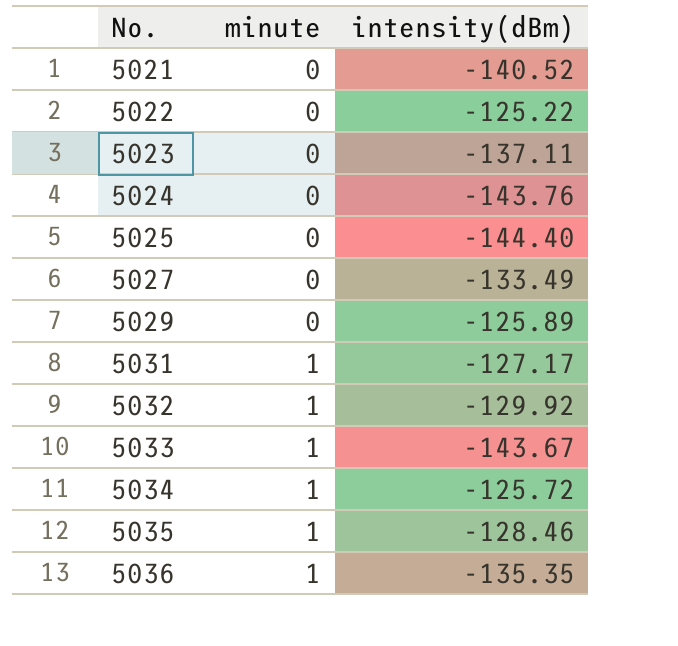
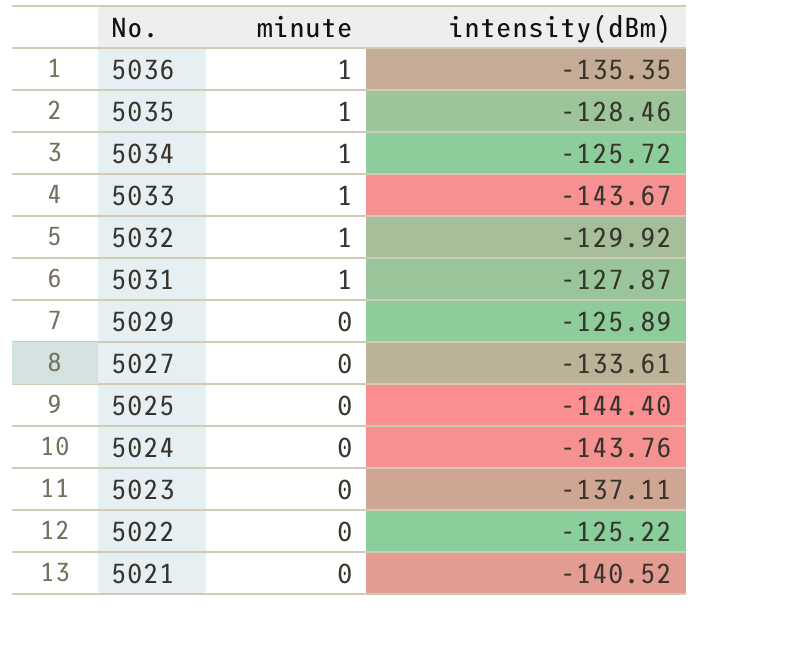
row order: No. ascending -> No. descending
5031 | intensity(dBm): -127.17 -> -127.87
5027 | intensity(dBm): -133.49 -> -133.61

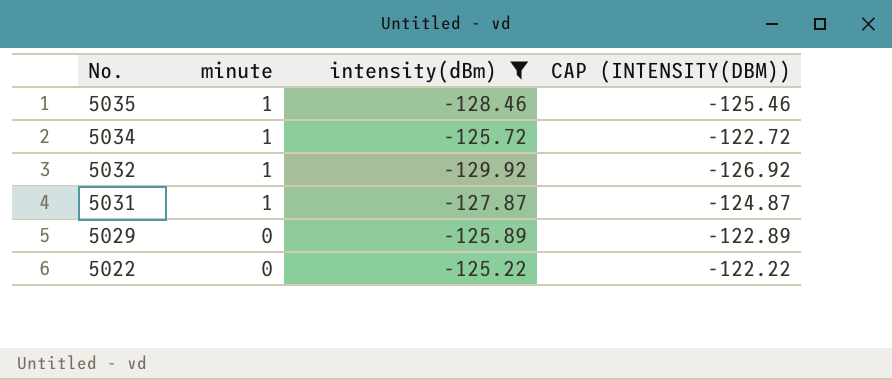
filter: none -> intensity(dBm) >= -129.92
column CAP (INTENSITY(DBM)) | formula: none -> [intensity(dBm)] + 3

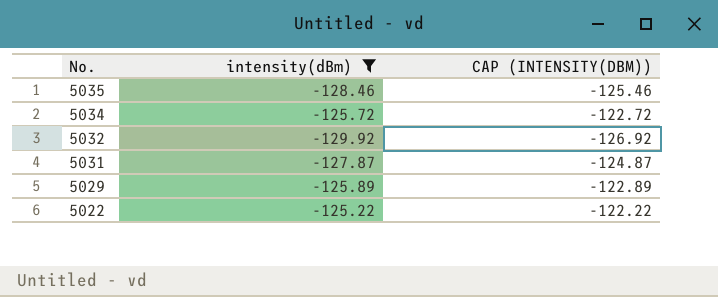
column minute | position: 2 -> none

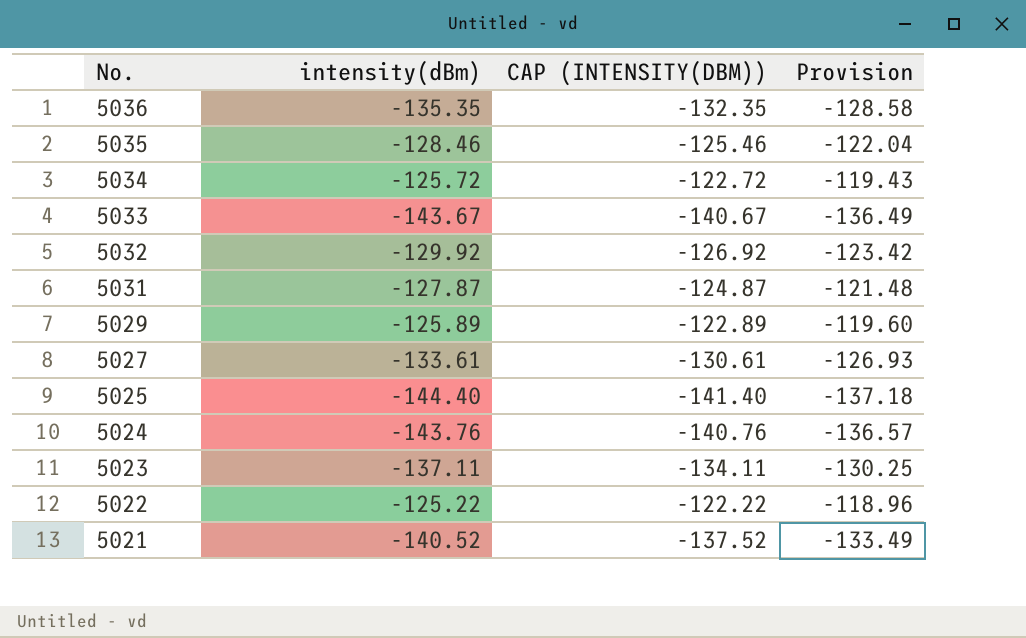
filter: intensity(dBm) >= -129.92 -> none
column Provision | formula: none -> [intensity(dBm)] * 0.95

